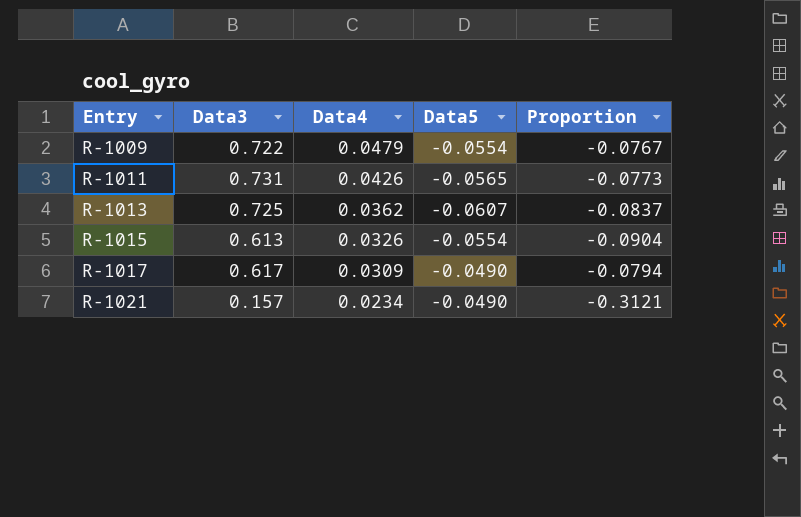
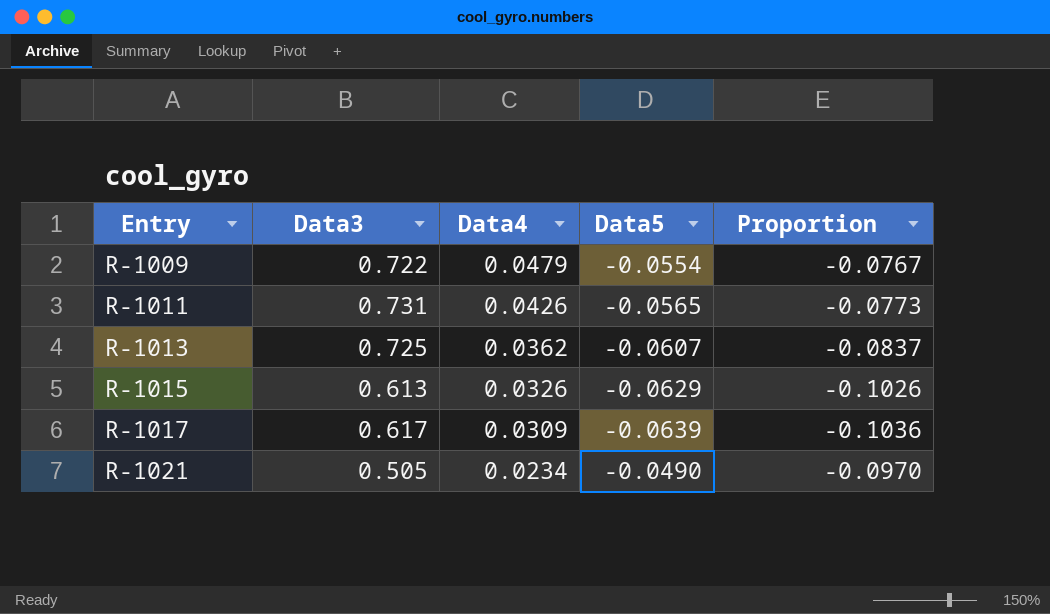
R-1015 | Data5: -0.0554 -> -0.0629
R-1015 | Proportion: -0.0904 -> -0.1026
R-1017 | Data5: -0.0490 -> -0.0639
R-1017 | Proportion: -0.0794 -> -0.1036
R-1021 | Data3: 0.157 -> 0.505
R-1021 | Proportion: -0.3121 -> -0.0970

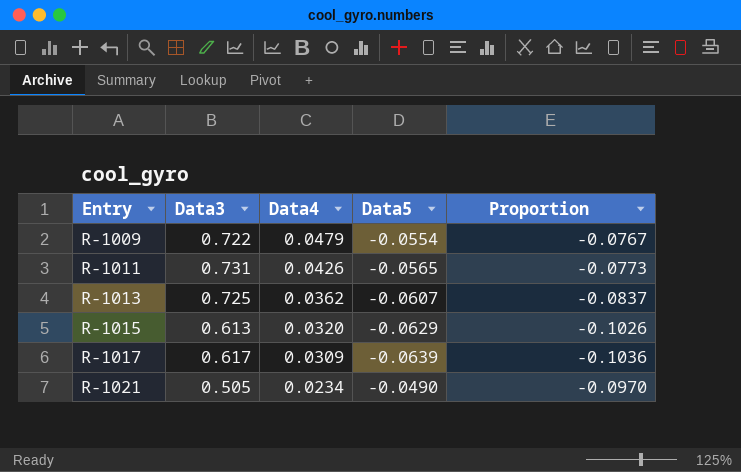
R-1015 | Data4: 0.0326 -> 0.0320

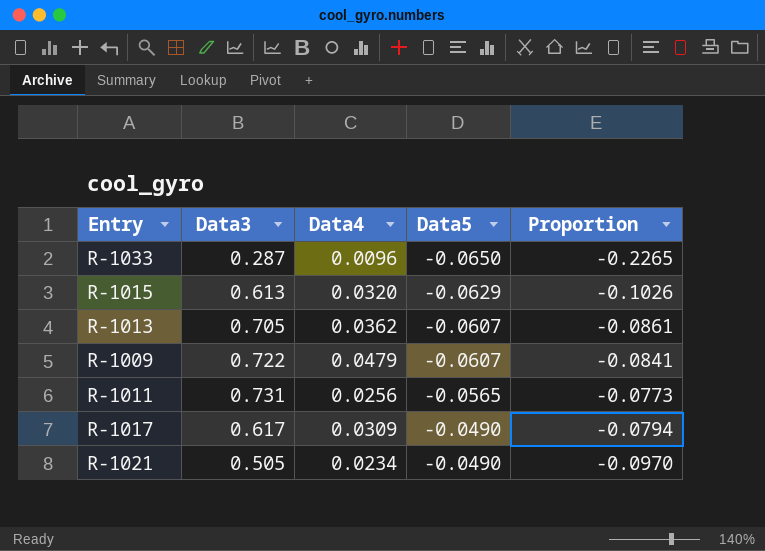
row order: Entry ascending -> Data5 ascending
row R-1033: none -> 0.287 | 0.0096 | -0.0650 | -0.2265
R-1013 | Data3: 0.725 -> 0.705
R-1013 | Proportion: -0.0837 -> -0.0861
R-1009 | Data5: -0.0554 -> -0.0607
R-1009 | Proportion: -0.0767 -> -0.0841
R-1011 | Data4: 0.0426 -> 0.0256
R-1017 | Data5: -0.0639 -> -0.0490
R-1017 | Proportion: -0.1036 -> -0.0794

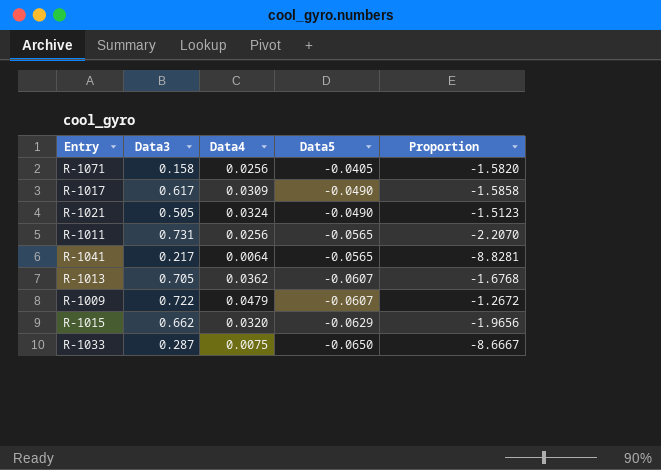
row order: Data5 ascending -> Data5 descending
column Proportion | formula: [Data5] / [Data3] -> [Data5] / [Data4]
row R-1071: none -> 0.158 | 0.0256 | -0.0405 | -1.5820
R-1021 | Data4: 0.0234 -> 0.0324
row R-1041: none -> 0.217 | 0.0064 | -0.0565 | -8.8281
R-1015 | Data3: 0.613 -> 0.662
R-1033 | Data4: 0.0096 -> 0.0075

